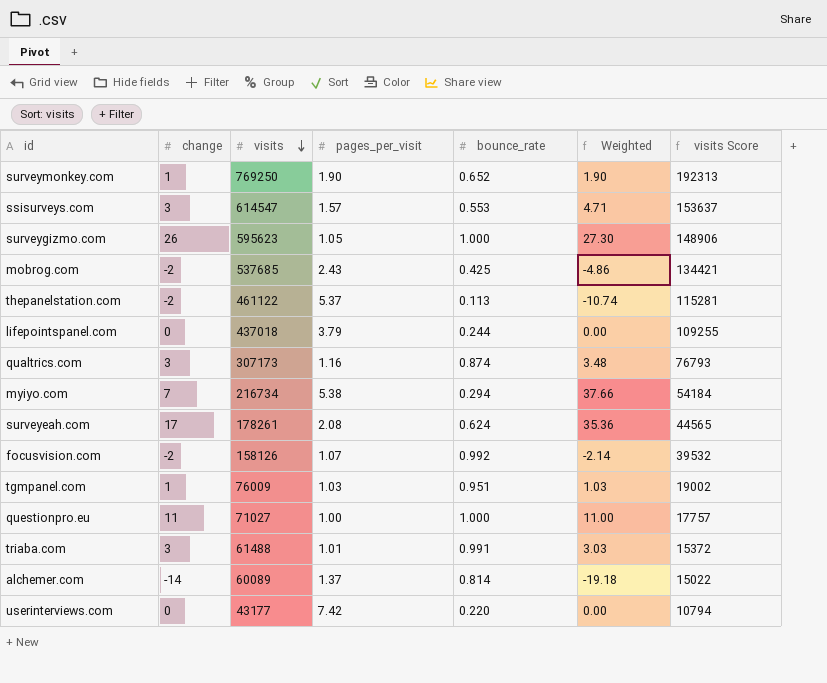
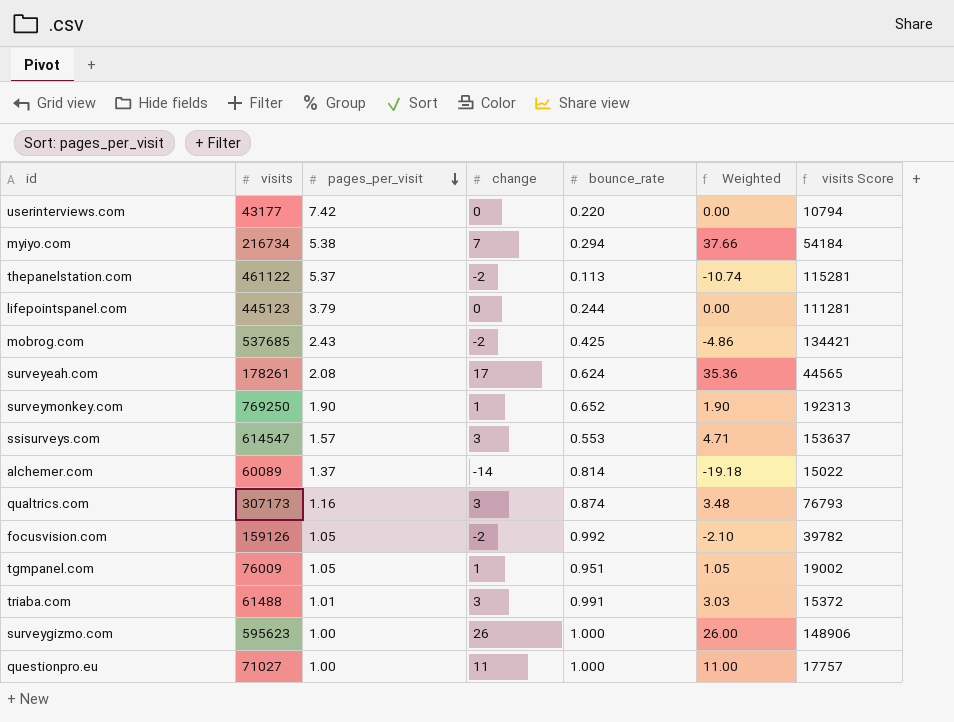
row order: visits descending -> pages_per_visit descending
column change | position: 2 -> 4
lifepointspanel.com | visits: 437018 -> 445123
lifepointspanel.com | visits Score: 109255 -> 111281
focusvision.com | visits: 158126 -> 159126
focusvision.com | pages_per_visit: 1.07 -> 1.05
focusvision.com | Weighted: -2.14 -> -2.10
focusvision.com | visits Score: 39532 -> 39782
tgmpanel.com | pages_per_visit: 1.03 -> 1.05
tgmpanel.com | Weighted: 1.03 -> 1.05
surveygizmo.com | pages_per_visit: 1.05 -> 1.00
surveygizmo.com | Weighted: 27.30 -> 26.00

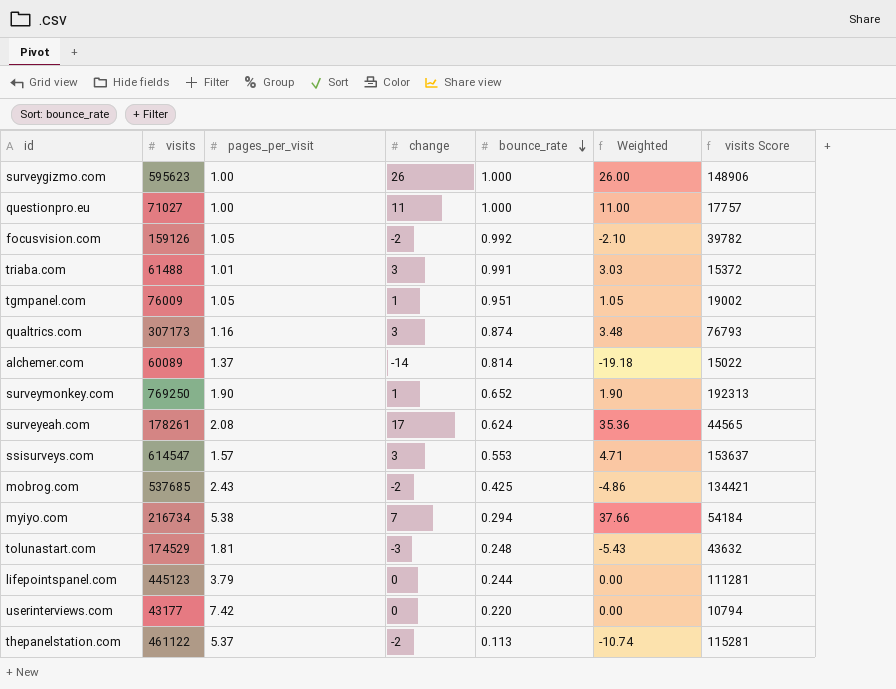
row order: pages_per_visit descending -> bounce_rate descending
row tolunastart.com: none -> 174529 | 1.81 | -3 | 0.248 | -5.43 | 43632

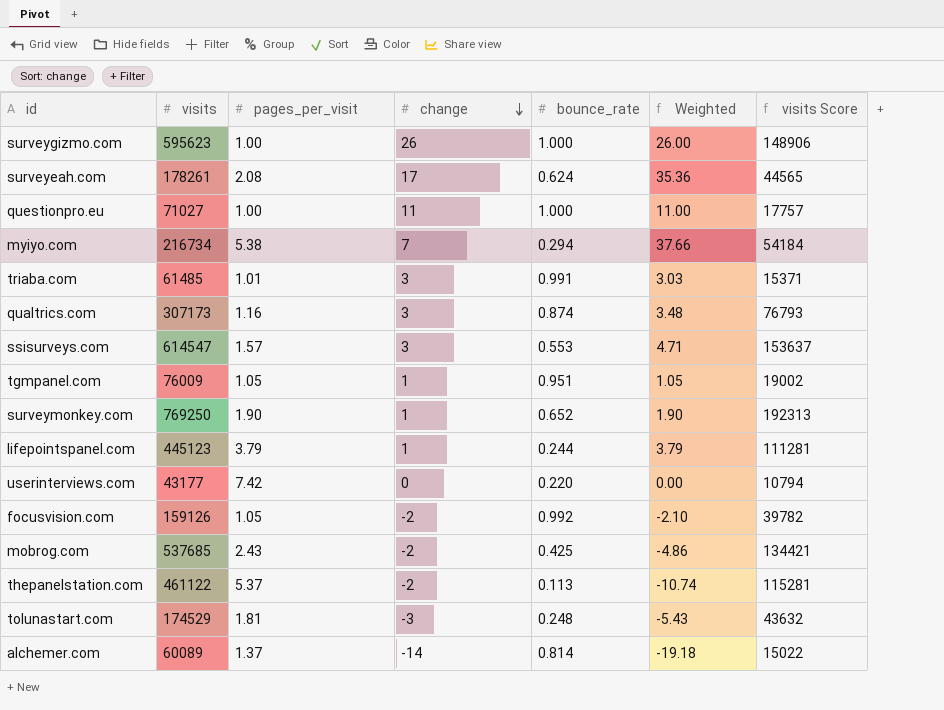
row order: bounce_rate descending -> change descending
triaba.com | visits: 61488 -> 61485
triaba.com | visits Score: 15372 -> 15371
lifepointspanel.com | change: 0 -> 1
lifepointspanel.com | Weighted: 0.00 -> 3.79

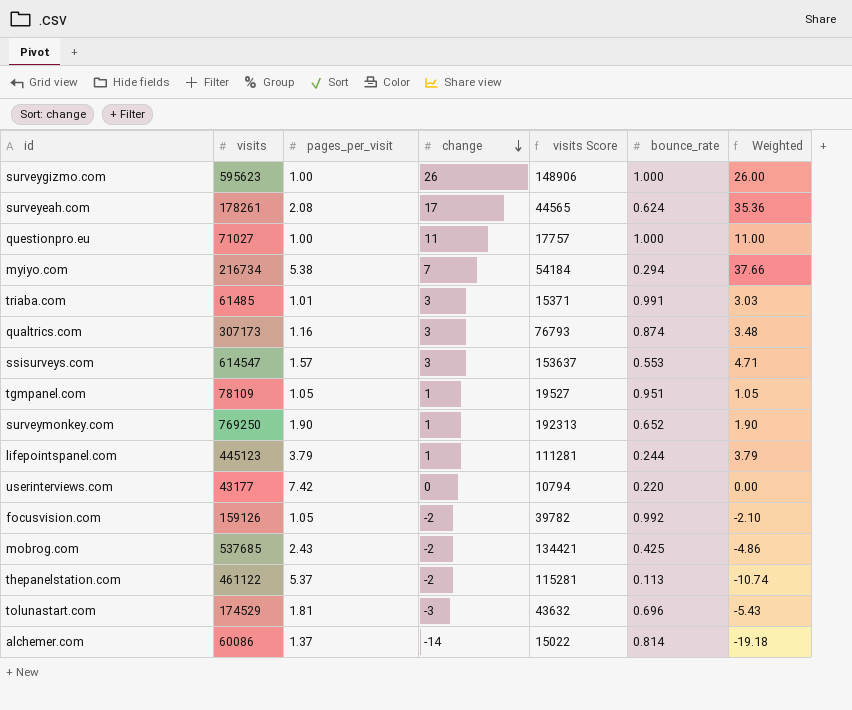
column visits Score | position: 7 -> 5
tgmpanel.com | visits: 76009 -> 78109
tgmpanel.com | visits Score: 19002 -> 19527
tolunastart.com | bounce_rate: 0.248 -> 0.696
alchemer.com | visits: 60089 -> 60086

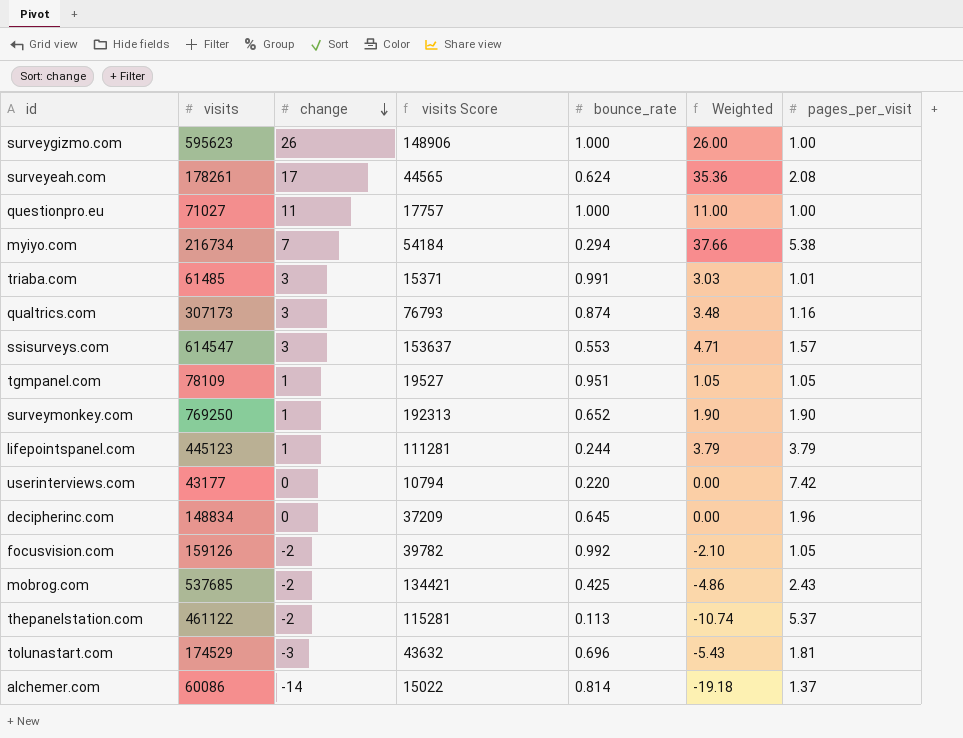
column pages_per_visit | position: 3 -> 7
row decipherinc.com: none -> 148834 | 0 | 37209 | 0.645 | 0.00 | 1.96

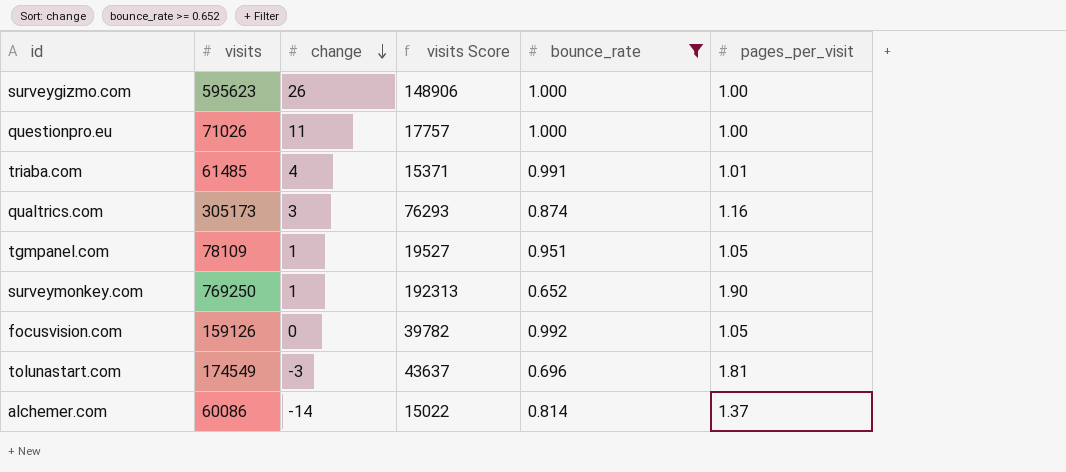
filter: none -> bounce_rate >= 0.652
column Weighted | formula: [change] * [pages_per_visit] -> none
questionpro.eu | visits: 71027 -> 71026
triaba.com | change: 3 -> 4
qualtrics.com | visits: 307173 -> 305173
qualtrics.com | visits Score: 76793 -> 76293
focusvision.com | change: -2 -> 0
tolunastart.com | visits: 174529 -> 174549
tolunastart.com | visits Score: 43632 -> 43637

